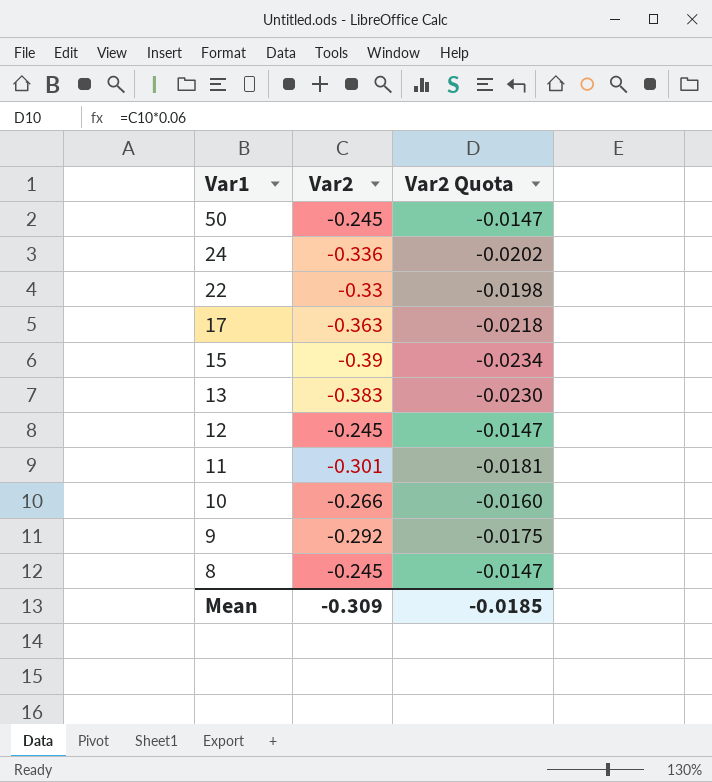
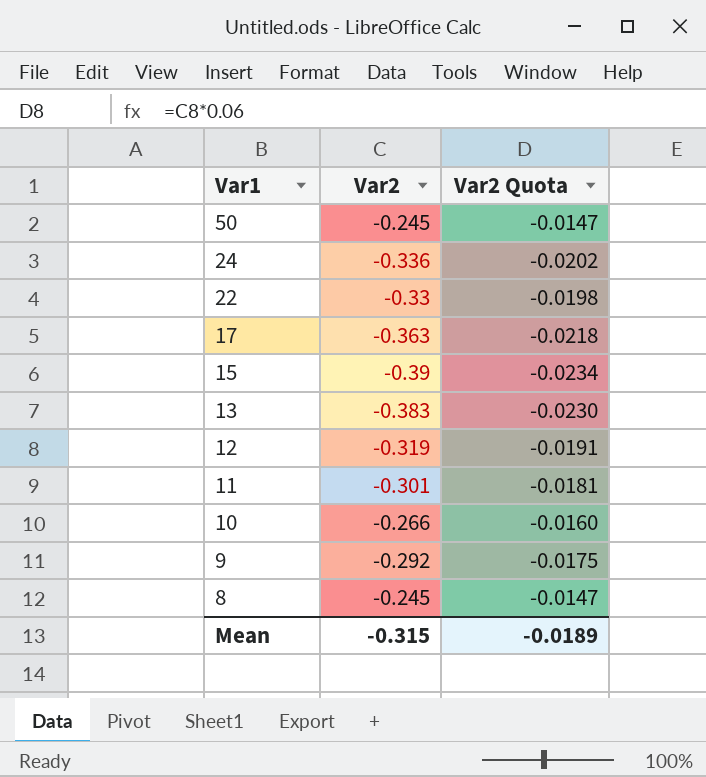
12 | Var2: -0.245 -> -0.319
12 | Var2 Quota: -0.0147 -> -0.0191
Mean | Var2: -0.309 -> -0.315
Mean | Var2 Quota: -0.0185 -> -0.0189

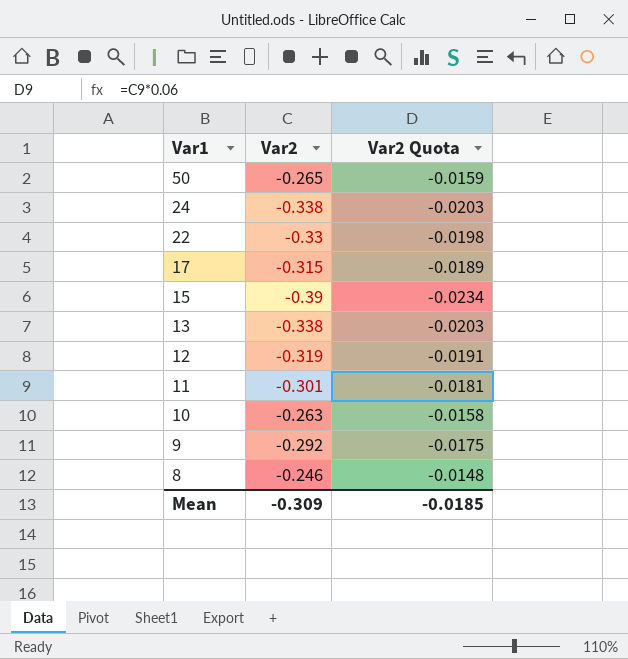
50 | Var2: -0.245 -> -0.265
50 | Var2 Quota: -0.0147 -> -0.0159
24 | Var2: -0.336 -> -0.338
24 | Var2 Quota: -0.0202 -> -0.0203
17 | Var2: -0.363 -> -0.315
17 | Var2 Quota: -0.0218 -> -0.0189
13 | Var2: -0.383 -> -0.338
13 | Var2 Quota: -0.0230 -> -0.0203
10 | Var2: -0.266 -> -0.263
10 | Var2 Quota: -0.0160 -> -0.0158
8 | Var2: -0.245 -> -0.246
8 | Var2 Quota: -0.0147 -> -0.0148
Mean | Var2: -0.315 -> -0.309
Mean | Var2 Quota: -0.0189 -> -0.0185

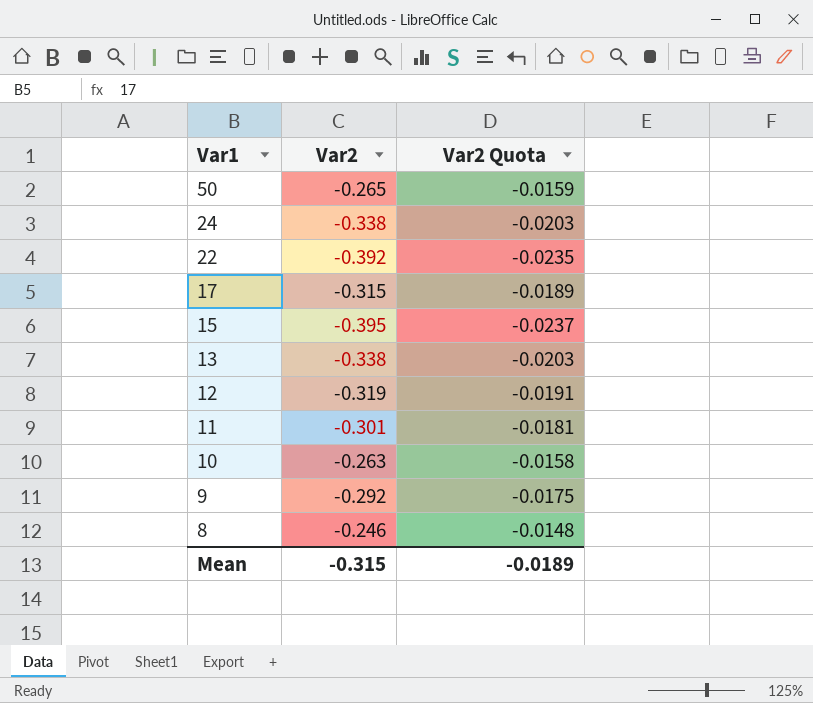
22 | Var2: -0.33 -> -0.392
22 | Var2 Quota: -0.0198 -> -0.0235
15 | Var2: -0.39 -> -0.395
15 | Var2 Quota: -0.0234 -> -0.0237
Mean | Var2: -0.309 -> -0.315
Mean | Var2 Quota: -0.0185 -> -0.0189

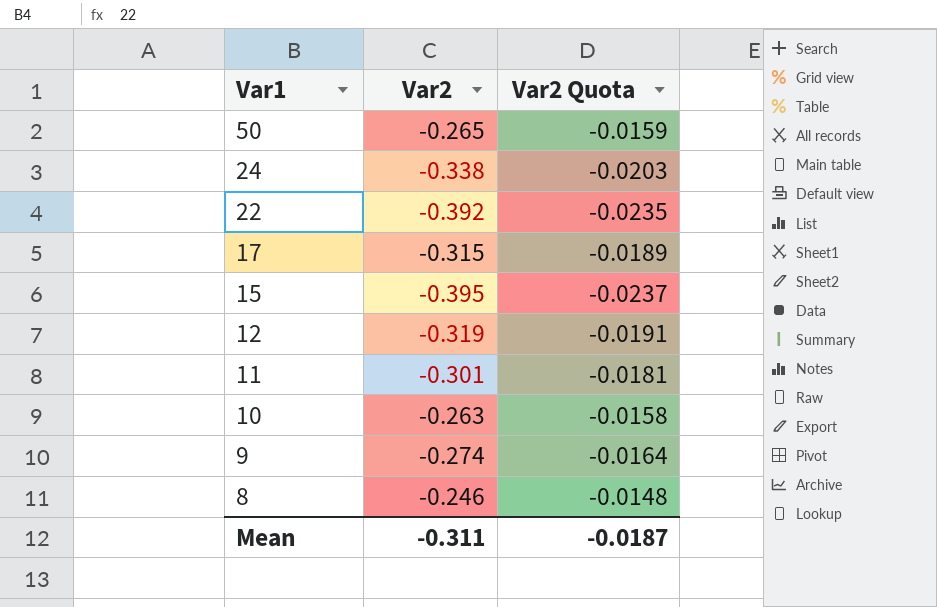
row 13: -0.338 | -0.0203 -> none
9 | Var2: -0.292 -> -0.274
9 | Var2 Quota: -0.0175 -> -0.0164
Mean | Var2: -0.315 -> -0.311
Mean | Var2 Quota: -0.0189 -> -0.0187

